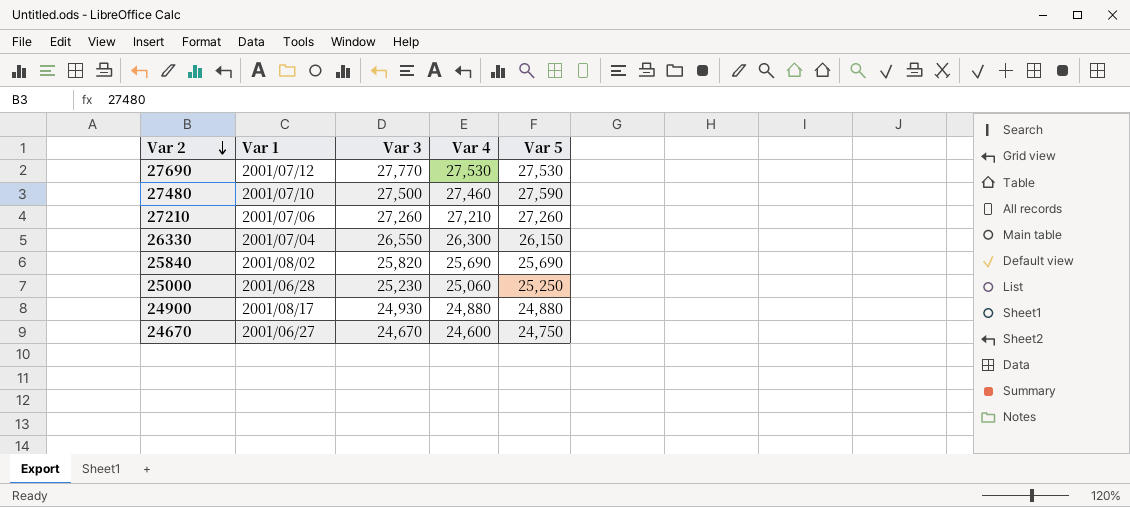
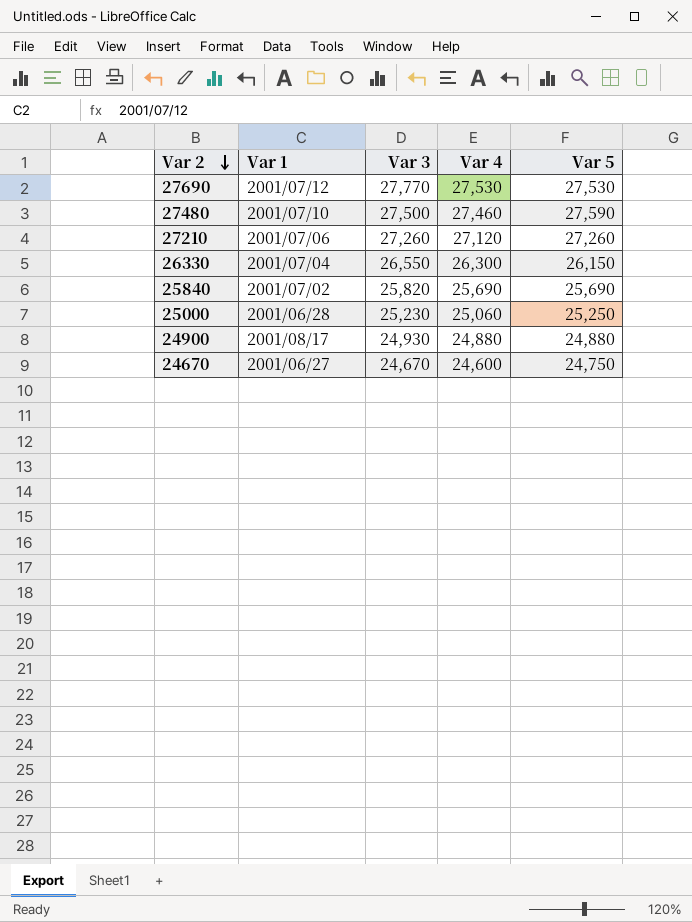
27210 | Var 4: 27,210 -> 27,120
25840 | Var 1: 2001/08/02 -> 2001/07/02

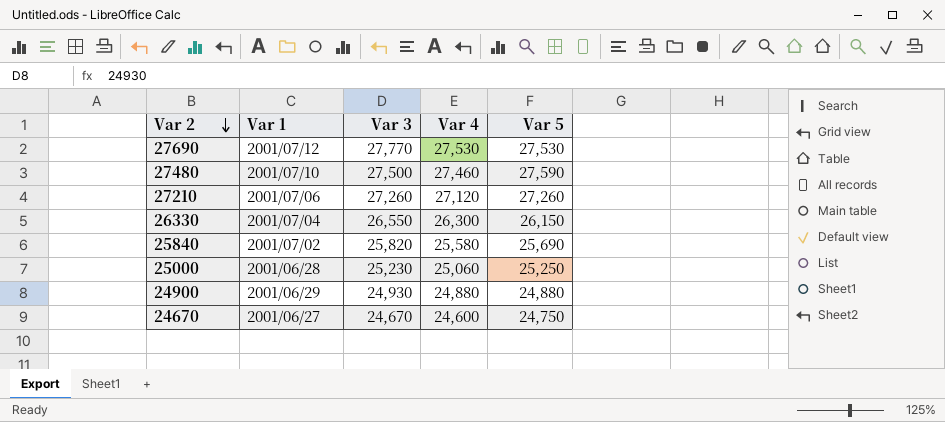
25840 | Var 4: 25,690 -> 25,580
24900 | Var 1: 2001/08/17 -> 2001/06/29

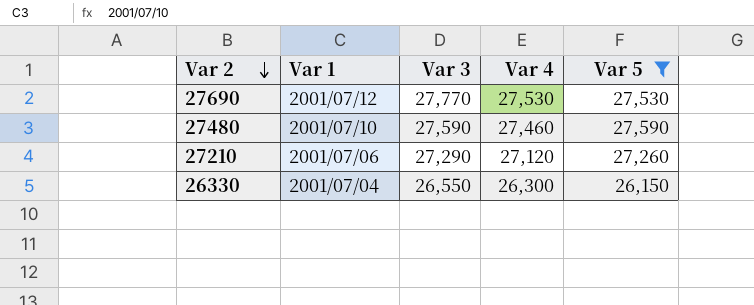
filter: none -> Var 5 >= 26,150
27480 | Var 3: 27,500 -> 27,590
27210 | Var 3: 27,260 -> 27,290

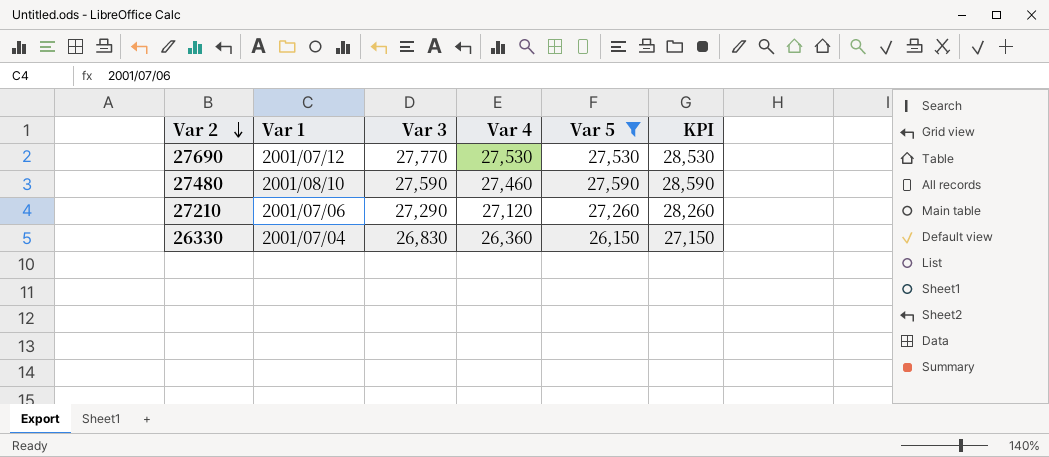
column KPI | formula: none -> [Var 5] + 1000
27480 | Var 1: 2001/07/10 -> 2001/08/10
26330 | Var 3: 26,550 -> 26,830
26330 | Var 4: 26,300 -> 26,360

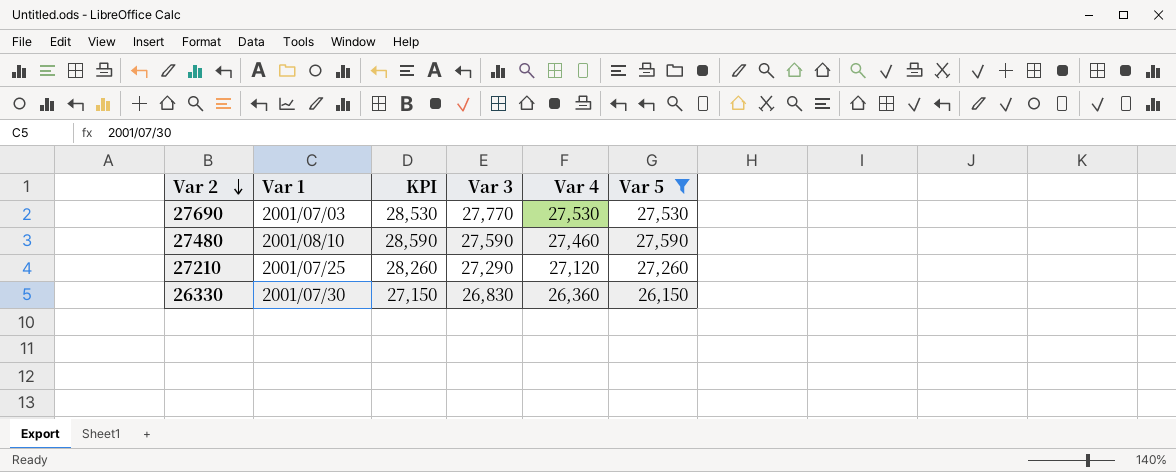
column KPI | position: 6 -> 3
27690 | Var 1: 2001/07/12 -> 2001/07/03
27210 | Var 1: 2001/07/06 -> 2001/07/25
26330 | Var 1: 2001/07/04 -> 2001/07/30

